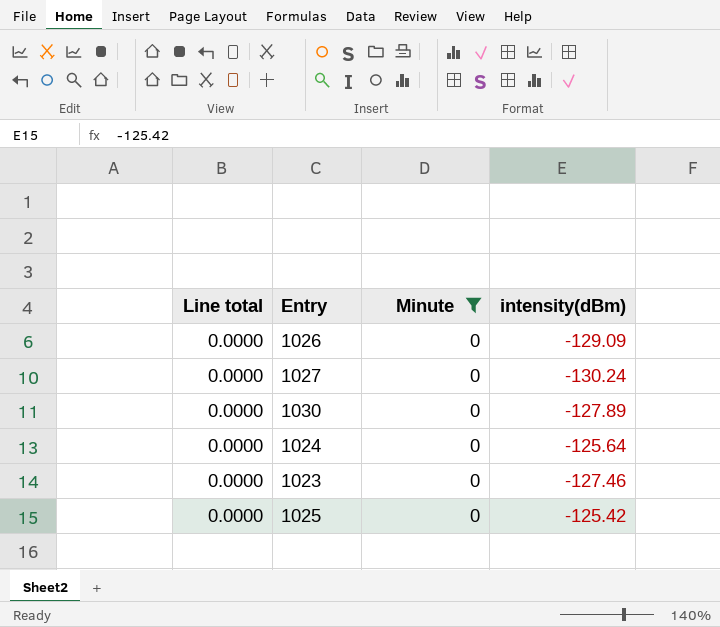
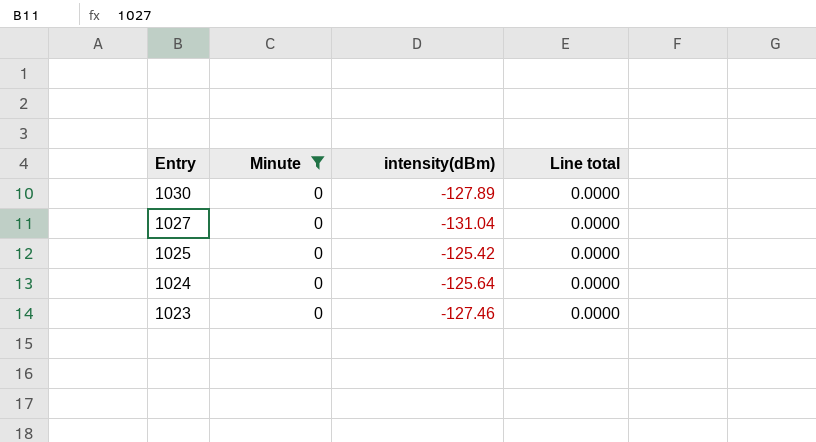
row order: none -> Entry descending
column Line total | position: 1 -> 4
row 1026: 0.0000 | 0 | -129.09 -> none
1027 | intensity(dBm): -130.24 -> -131.04

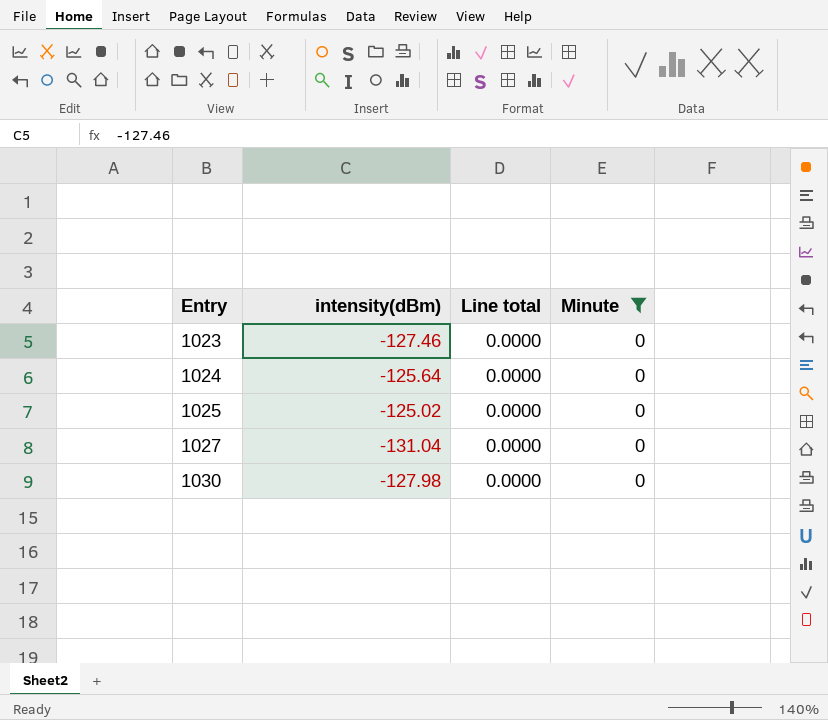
row order: Entry descending -> Entry ascending
column Minute | position: 2 -> 4
1025 | intensity(dBm): -125.42 -> -125.02
1030 | intensity(dBm): -127.89 -> -127.98

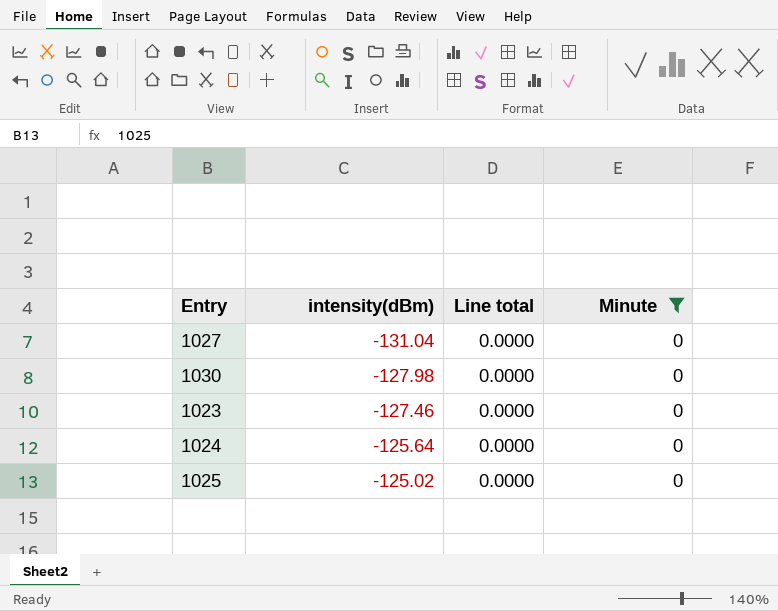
row order: Entry ascending -> intensity(dBm) ascending

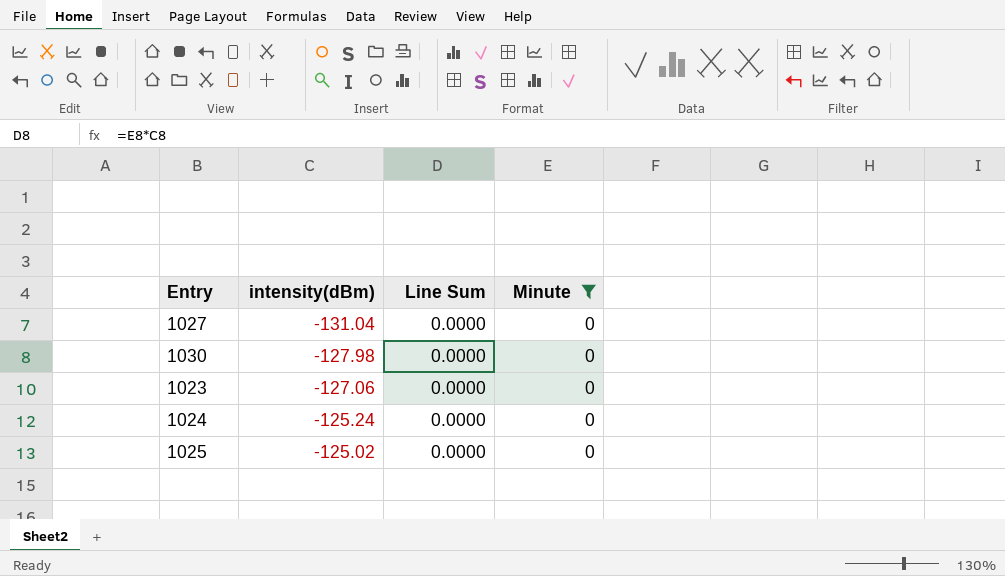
column name: Line total -> Line Sum
1023 | intensity(dBm): -127.46 -> -127.06
1024 | intensity(dBm): -125.64 -> -125.24

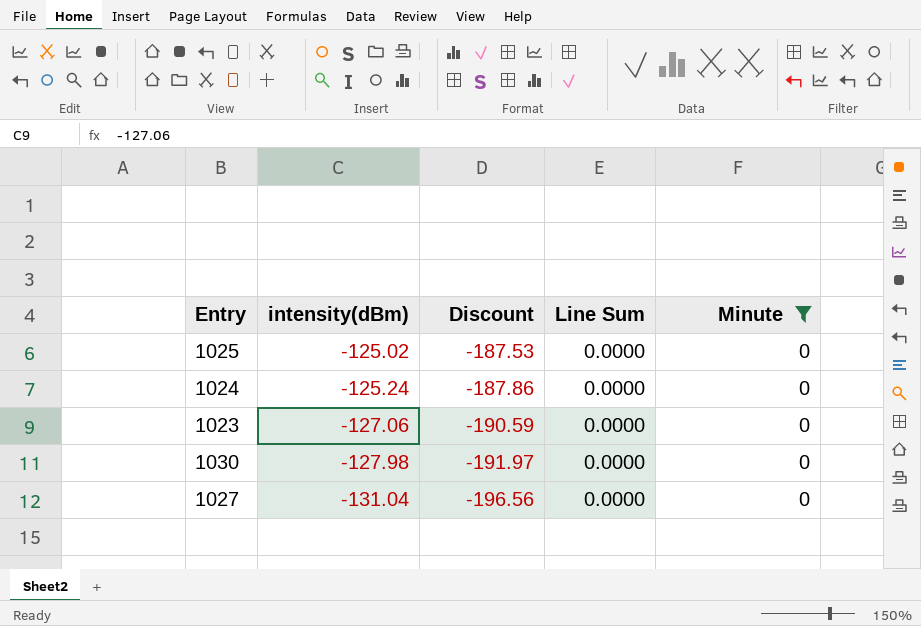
row order: intensity(dBm) ascending -> intensity(dBm) descending
column Discount | formula: none -> [intensity(dBm)] * 1.5

